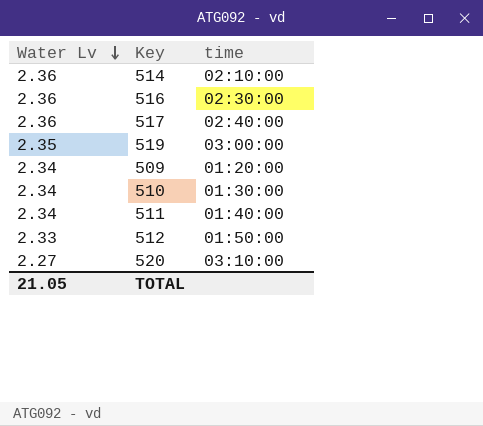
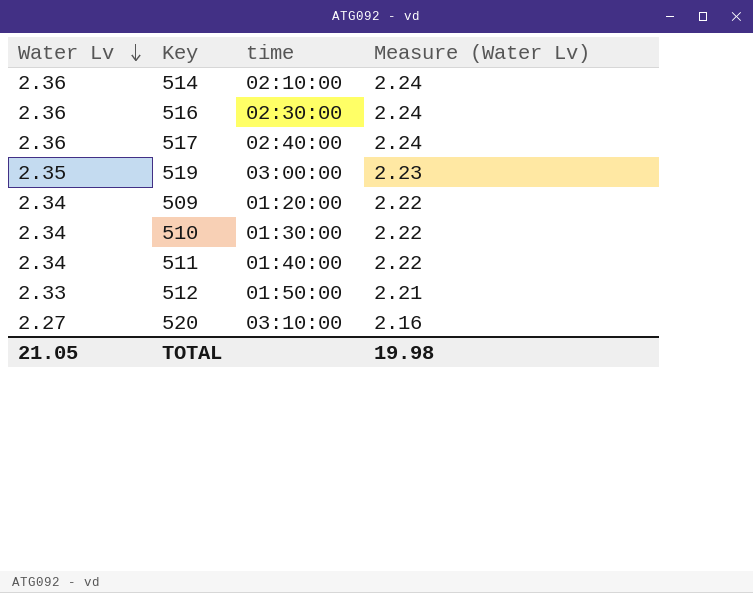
column Measure (Water Lv) | formula: none -> [Water Lv] * 0.95

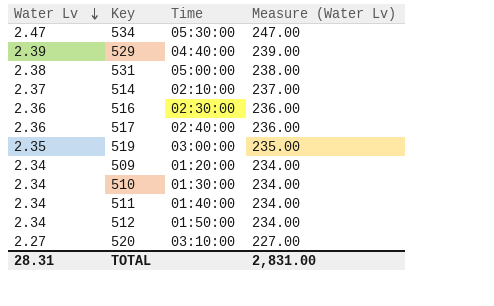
column name: time -> Time
column Measure (Water Lv) | formula: [Water Lv] * 0.95 -> [Water Lv] * 100
row 534: none -> 2.47 | 05:30:00 | 247.00
row 529: none -> 2.39 | 04:40:00 | 239.00
row 531: none -> 2.38 | 05:00:00 | 238.00
514 | Water Lv: 2.36 -> 2.37
512 | Water Lv: 2.33 -> 2.34
TOTAL | Water Lv: 21.05 -> 28.31
TOTAL | Measure (Water Lv): 19.98 -> 2,831.00

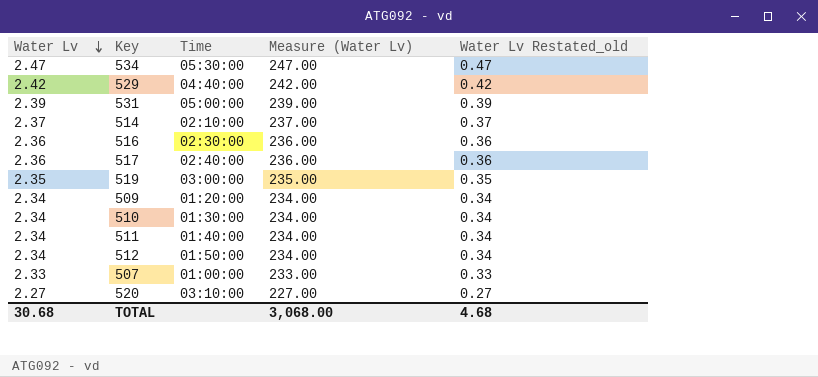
column Water Lv Restated_old | formula: none -> [Water Lv] - 2
529 | Water Lv: 2.39 -> 2.42
529 | Measure (Water Lv): 239.00 -> 242.00
531 | Water Lv: 2.38 -> 2.39
531 | Measure (Water Lv): 238.00 -> 239.00
row 507: none -> 2.33 | 01:00:00 | 233.00 | 0.33
TOTAL | Water Lv: 28.31 -> 30.68
TOTAL | Measure (Water Lv): 2,831.00 -> 3,068.00

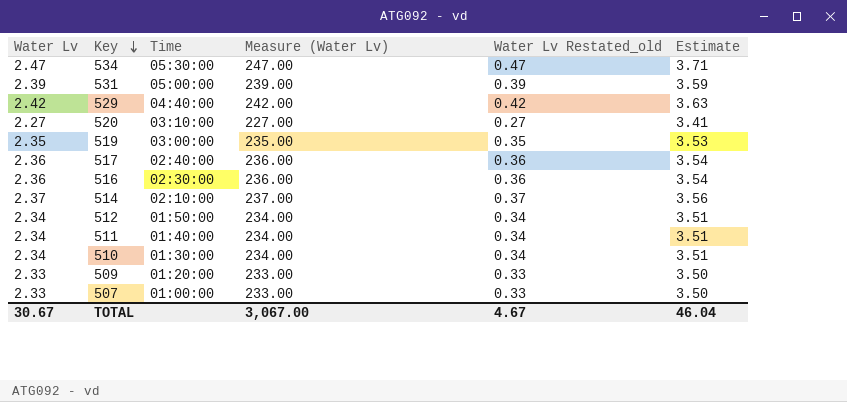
row order: Water Lv descending -> Key descending
column Estimate | formula: none -> [Water Lv] * 1.5
509 | Water Lv: 2.34 -> 2.33
509 | Measure (Water Lv): 234.00 -> 233.00
509 | Water Lv Restated_old: 0.34 -> 0.33
TOTAL | Water Lv: 30.68 -> 30.67
TOTAL | Measure (Water Lv): 3,068.00 -> 3,067.00
TOTAL | Water Lv Restated_old: 4.68 -> 4.67

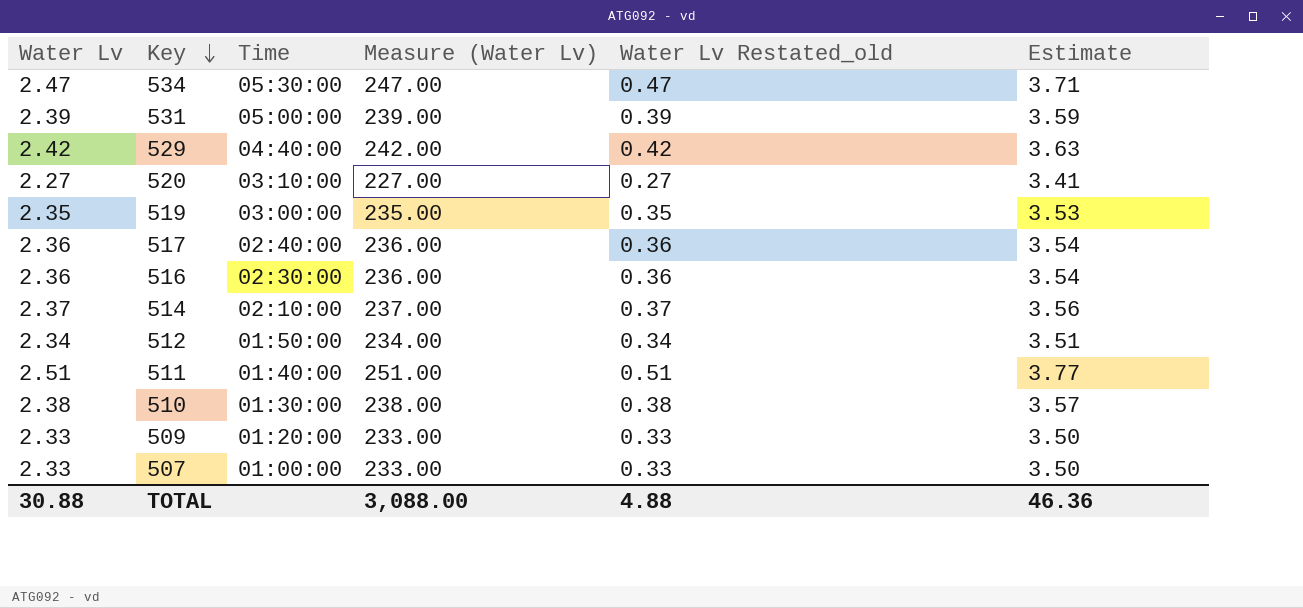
511 | Water Lv: 2.34 -> 2.51
511 | Measure (Water Lv): 234.00 -> 251.00
511 | Water Lv Restated_old: 0.34 -> 0.51
511 | Estimate: 3.51 -> 3.77
510 | Water Lv: 2.34 -> 2.38
510 | Measure (Water Lv): 234.00 -> 238.00
510 | Water Lv Restated_old: 0.34 -> 0.38
510 | Estimate: 3.51 -> 3.57
TOTAL | Water Lv: 30.67 -> 30.88
TOTAL | Measure (Water Lv): 3,067.00 -> 3,088.00
TOTAL | Water Lv Restated_old: 4.67 -> 4.88
TOTAL | Estimate: 46.04 -> 46.36

